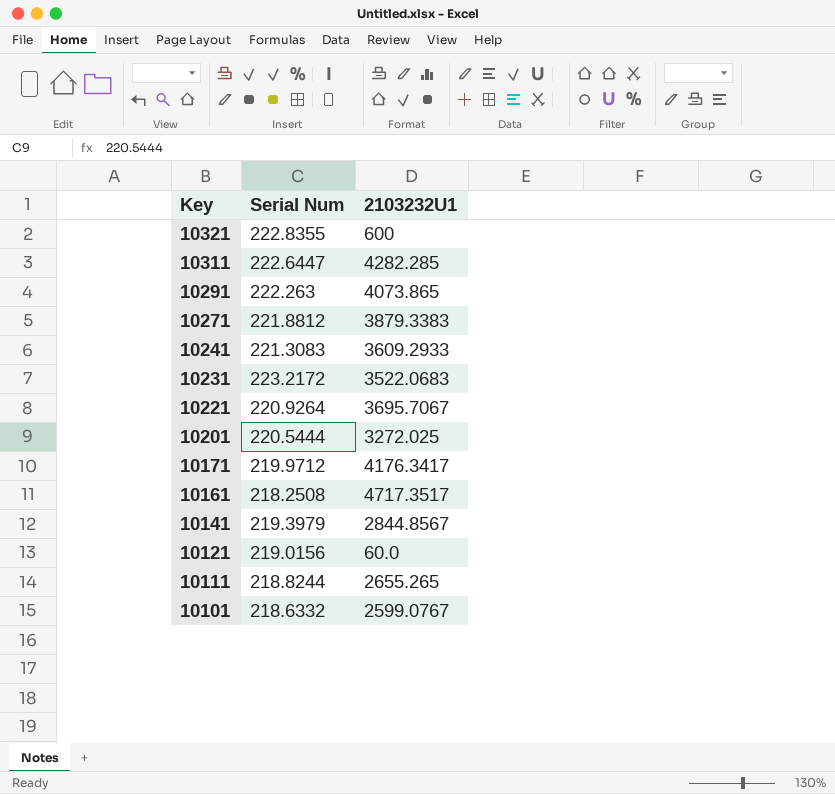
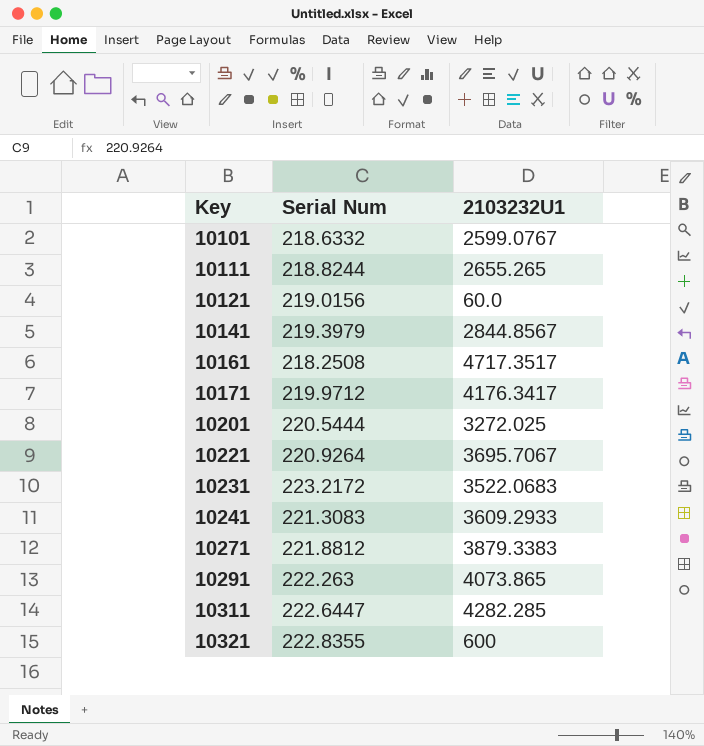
row order: Key descending -> Key ascending

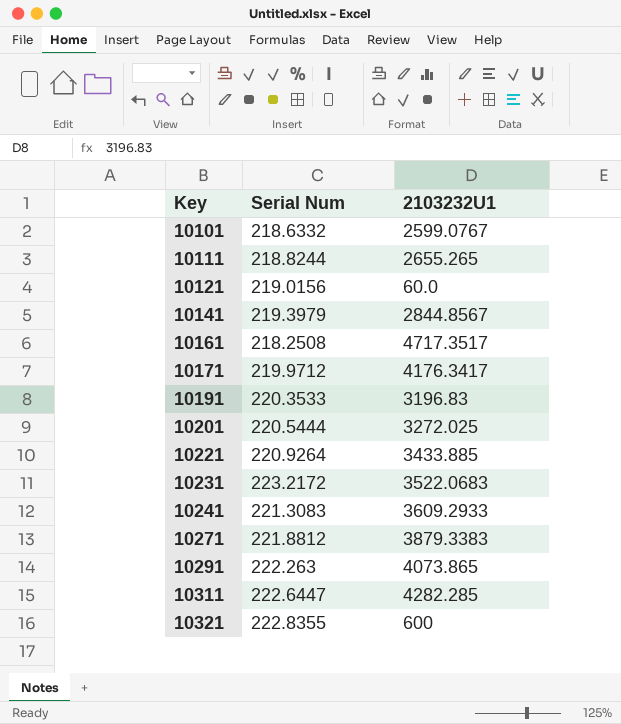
row 10191: none -> 220.3533 | 3196.83
10221 | 2103232U1: 3695.7067 -> 3433.885

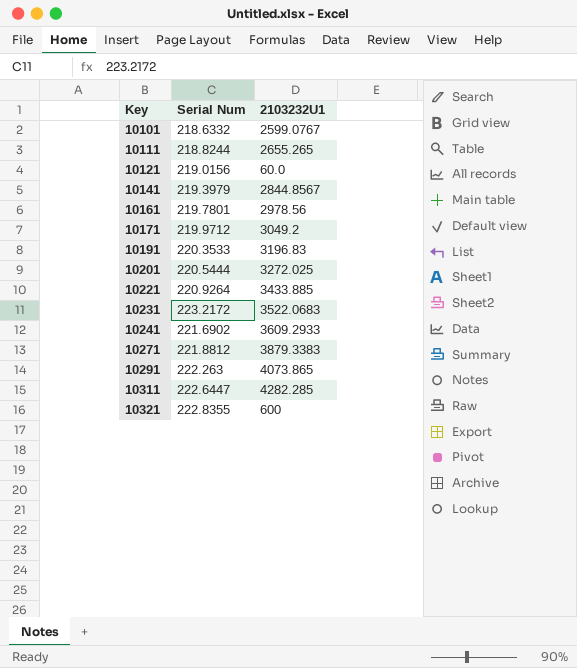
10161 | Serial Num: 218.2508 -> 219.7801
10161 | 2103232U1: 4717.3517 -> 2978.56
10171 | 2103232U1: 4176.3417 -> 3049.2
10241 | Serial Num: 221.3083 -> 221.6902

